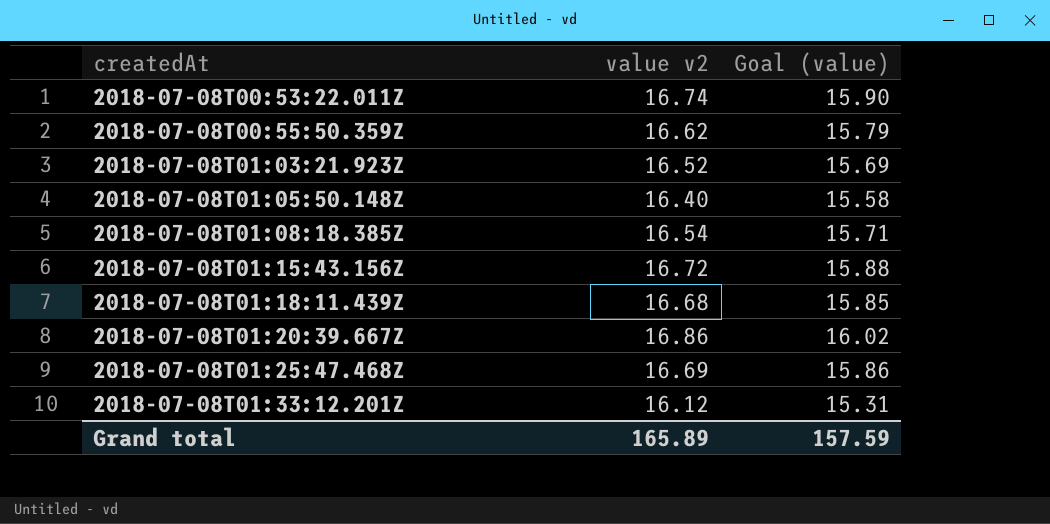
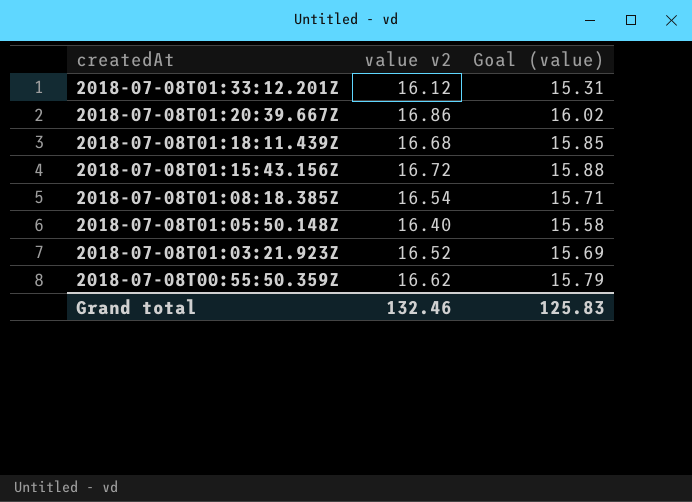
row order: createdAt ascending -> createdAt descending
row 2018-07-08T00:53:22.011Z: 16.74 | 15.90 -> none
row 2018-07-08T01:25:47.468Z: 16.69 | 15.86 -> none
Grand total | value v2: 165.89 -> 132.46
Grand total | Goal (value): 157.59 -> 125.83

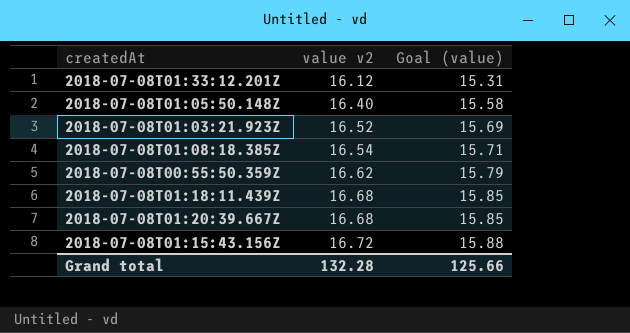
row order: createdAt descending -> value v2 ascending
2018-07-08T01:20:39.667Z | value v2: 16.86 -> 16.68
2018-07-08T01:20:39.667Z | Goal (value): 16.02 -> 15.85
Grand total | value v2: 132.46 -> 132.28
Grand total | Goal (value): 125.83 -> 125.66

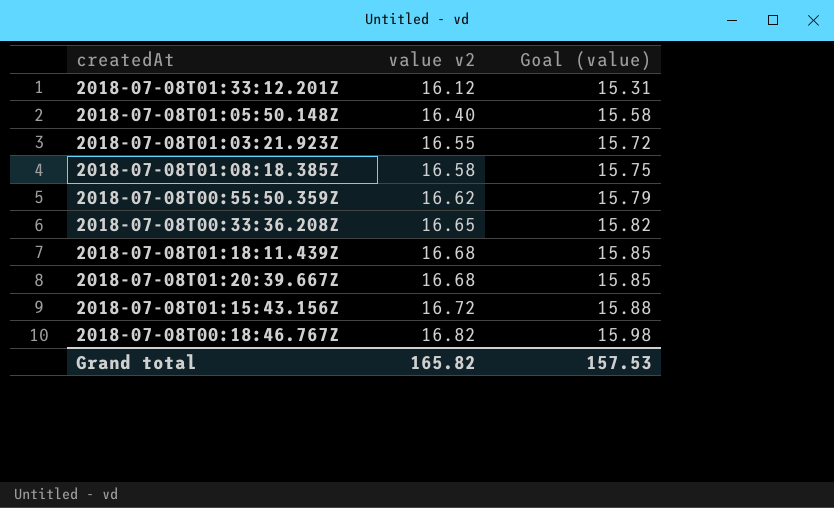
2018-07-08T01:03:21.923Z | value v2: 16.52 -> 16.55
2018-07-08T01:03:21.923Z | Goal (value): 15.69 -> 15.72
2018-07-08T01:08:18.385Z | value v2: 16.54 -> 16.58
2018-07-08T01:08:18.385Z | Goal (value): 15.71 -> 15.75
row 2018-07-08T00:33:36.208Z: none -> 16.65 | 15.82
row 2018-07-08T00:18:46.767Z: none -> 16.82 | 15.98
Grand total | value v2: 132.28 -> 165.82
Grand total | Goal (value): 125.66 -> 157.53

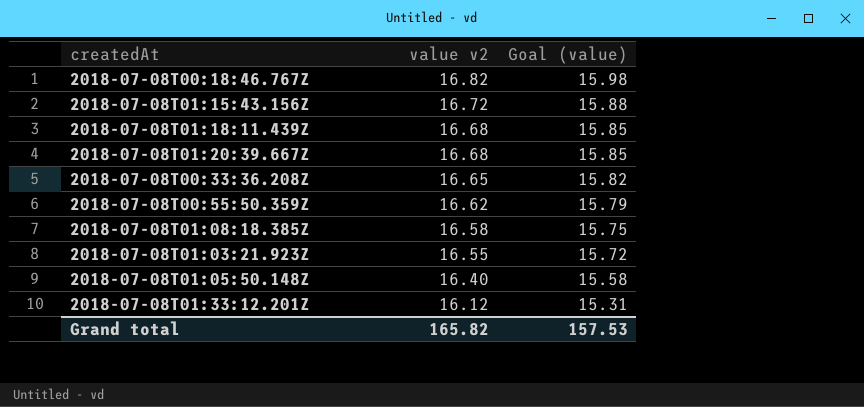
row order: value v2 ascending -> value v2 descending

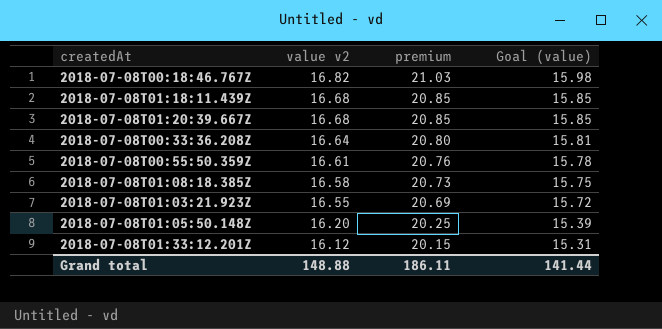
column premium | formula: none -> [value v2] * 1.25
row 2018-07-08T01:15:43.156Z: 16.72 | 15.88 -> none
2018-07-08T00:33:36.208Z | value v2: 16.65 -> 16.64
2018-07-08T00:33:36.208Z | Goal (value): 15.82 -> 15.81
2018-07-08T00:55:50.359Z | value v2: 16.62 -> 16.61
2018-07-08T00:55:50.359Z | Goal (value): 15.79 -> 15.78
2018-07-08T01:05:50.148Z | value v2: 16.40 -> 16.20
2018-07-08T01:05:50.148Z | Goal (value): 15.58 -> 15.39
Grand total | value v2: 165.82 -> 148.88
Grand total | Goal (value): 157.53 -> 141.44

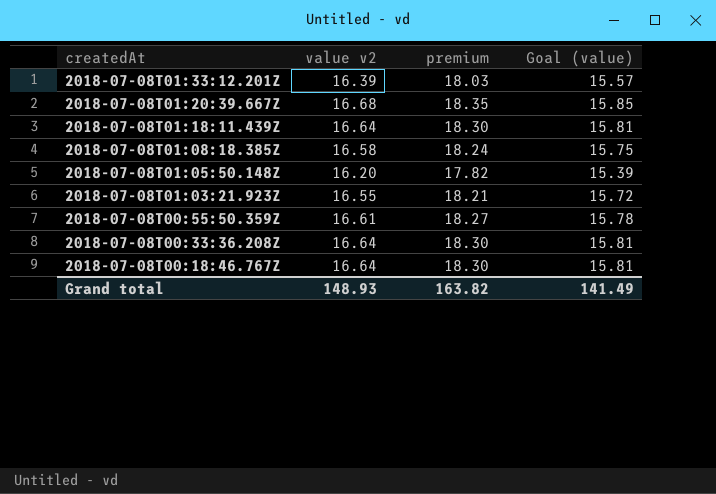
row order: value v2 descending -> createdAt descending
column premium | formula: [value v2] * 1.25 -> [value v2] * 1.1
2018-07-08T01:33:12.201Z | value v2: 16.12 -> 16.39
2018-07-08T01:33:12.201Z | Goal (value): 15.31 -> 15.57
2018-07-08T01:18:11.439Z | value v2: 16.68 -> 16.64
2018-07-08T01:18:11.439Z | Goal (value): 15.85 -> 15.81
2018-07-08T00:18:46.767Z | value v2: 16.82 -> 16.64
2018-07-08T00:18:46.767Z | Goal (value): 15.98 -> 15.81
Grand total | value v2: 148.88 -> 148.93
Grand total | premium: 186.11 -> 163.82
Grand total | Goal (value): 141.44 -> 141.49

